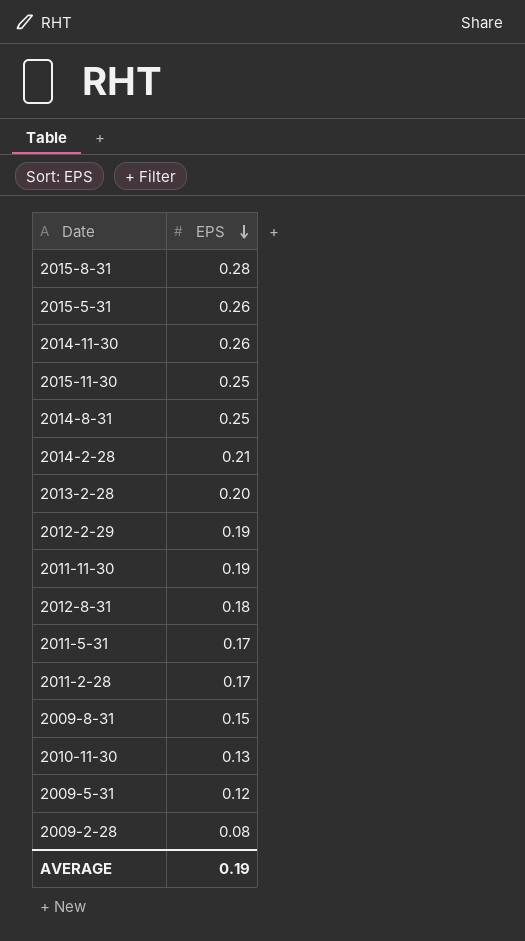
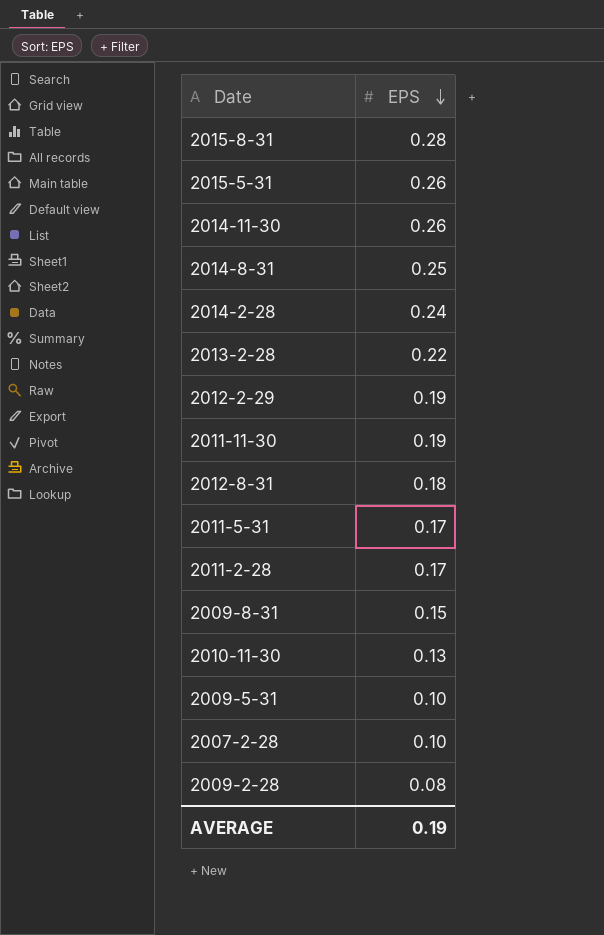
row 2015-11-30: 0.25 -> none
2014-2-28 | EPS: 0.21 -> 0.24
2013-2-28 | EPS: 0.20 -> 0.22
2009-5-31 | EPS: 0.12 -> 0.10
row 2007-2-28: none -> 0.10

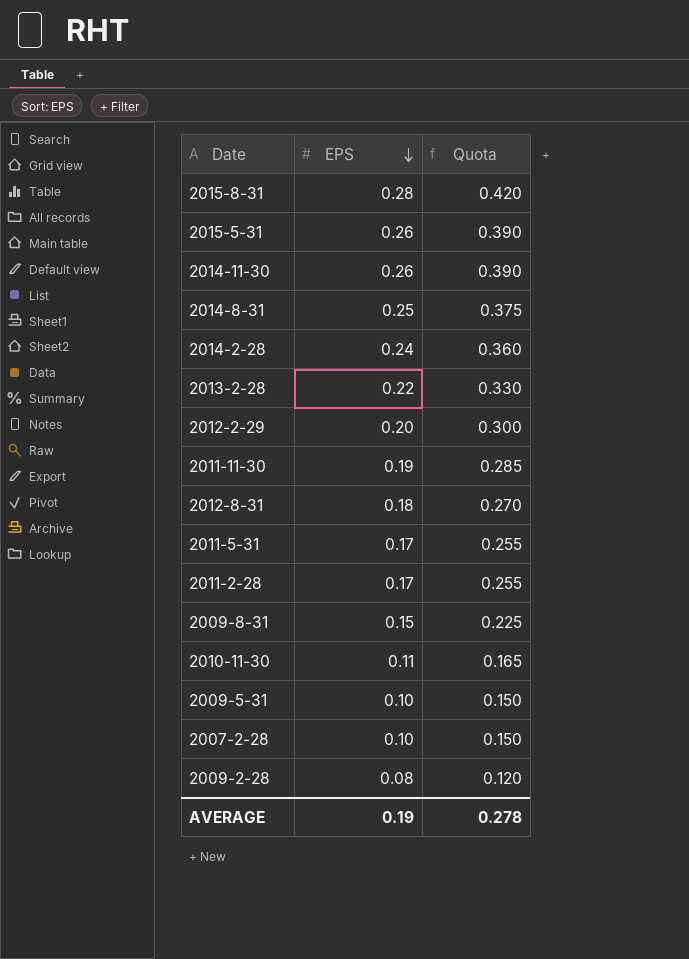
column Quota | formula: none -> [EPS] * 1.5
2012-2-29 | EPS: 0.19 -> 0.20
2010-11-30 | EPS: 0.13 -> 0.11

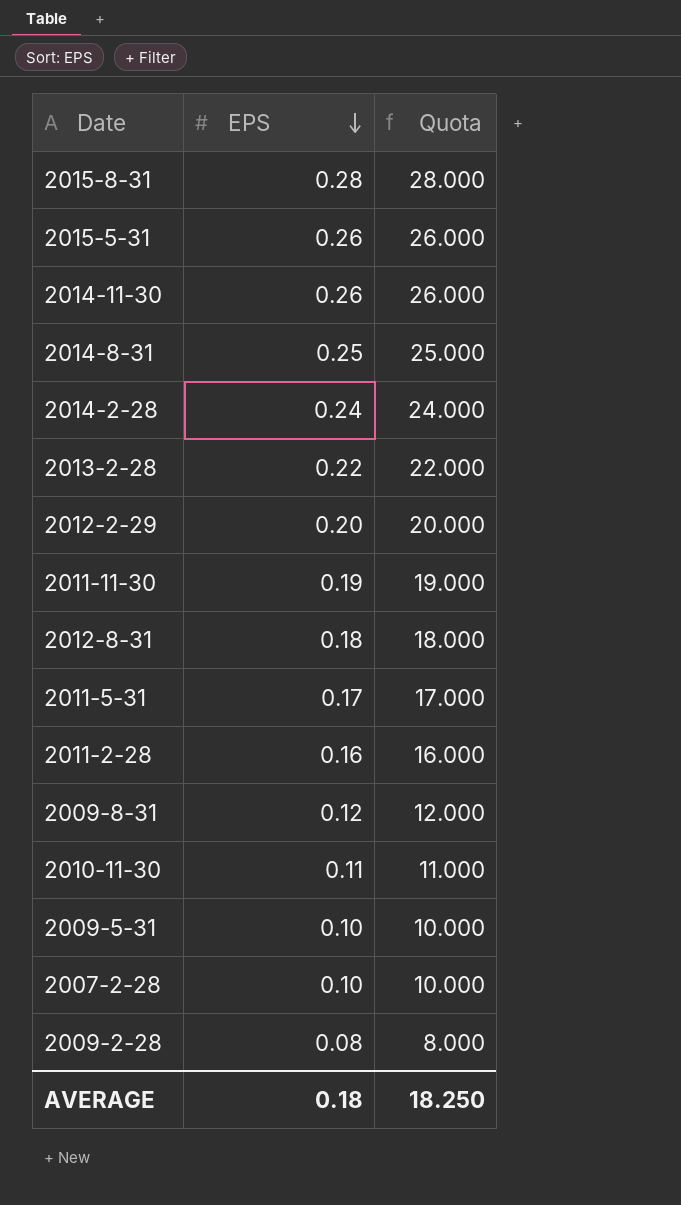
column Quota | formula: [EPS] * 1.5 -> [EPS] * 100
2011-2-28 | EPS: 0.17 -> 0.16
2009-8-31 | EPS: 0.15 -> 0.12
AVERAGE | EPS: 0.19 -> 0.18
AVERAGE | Quota: 0.278 -> 18.250

